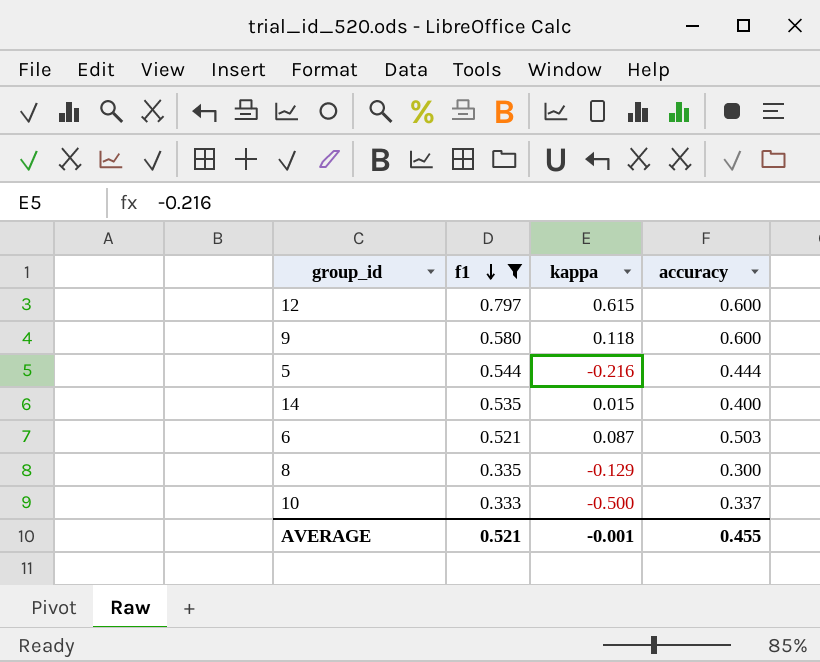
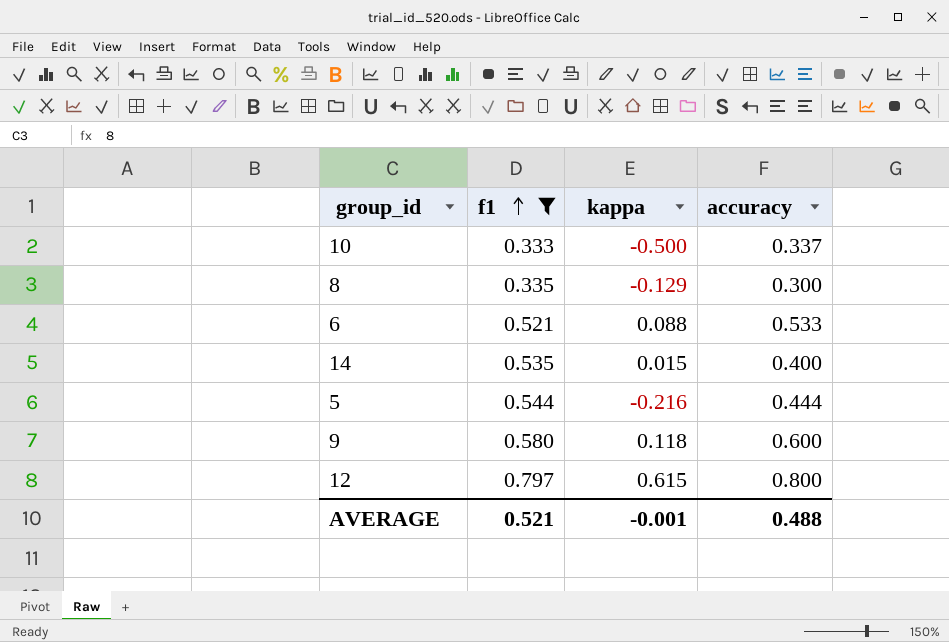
row order: f1 descending -> f1 ascending
6 | kappa: 0.087 -> 0.088
6 | accuracy: 0.503 -> 0.533
12 | accuracy: 0.600 -> 0.800
AVERAGE | accuracy: 0.455 -> 0.488

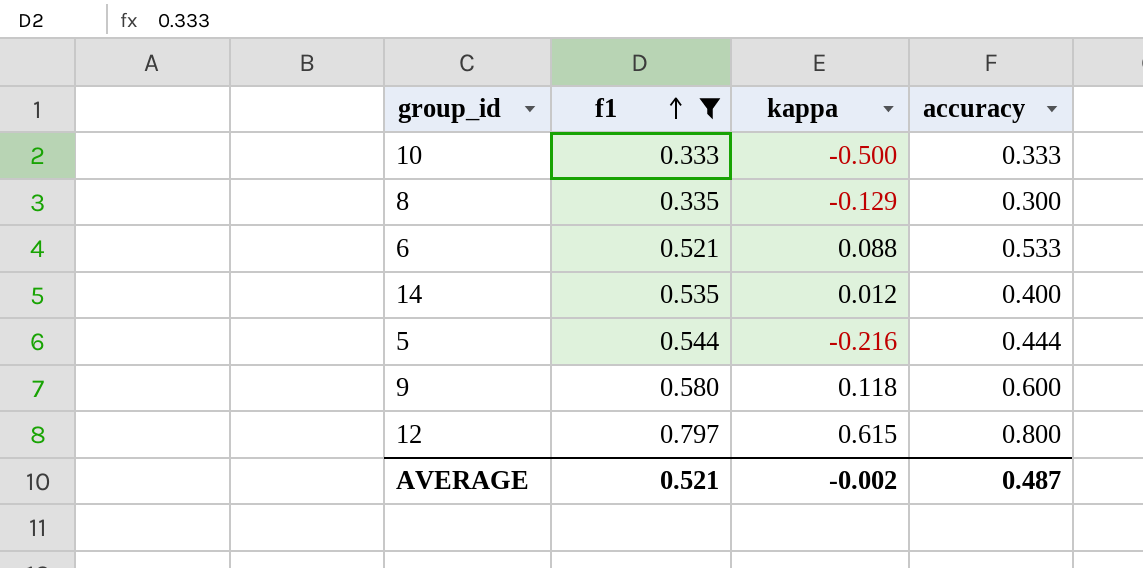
10 | accuracy: 0.337 -> 0.333
14 | kappa: 0.015 -> 0.012
AVERAGE | kappa: -0.001 -> -0.002
AVERAGE | accuracy: 0.488 -> 0.487

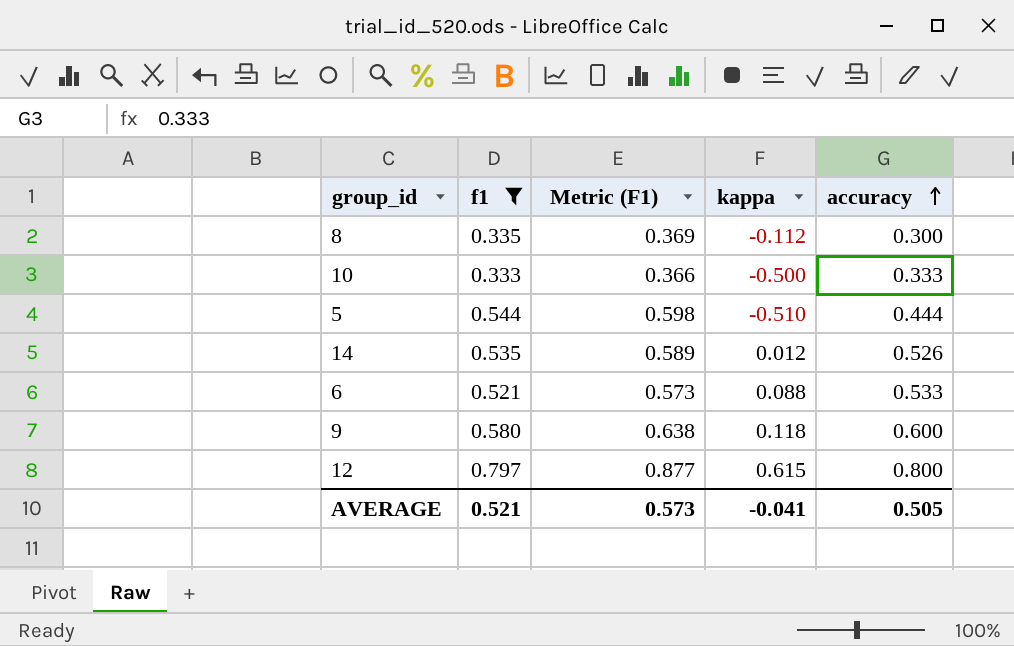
row order: f1 ascending -> accuracy ascending
column Metric (F1) | formula: none -> [f1] * 1.1
8 | kappa: -0.129 -> -0.112
5 | kappa: -0.216 -> -0.510
14 | accuracy: 0.400 -> 0.526
AVERAGE | kappa: -0.002 -> -0.041
AVERAGE | accuracy: 0.487 -> 0.505

